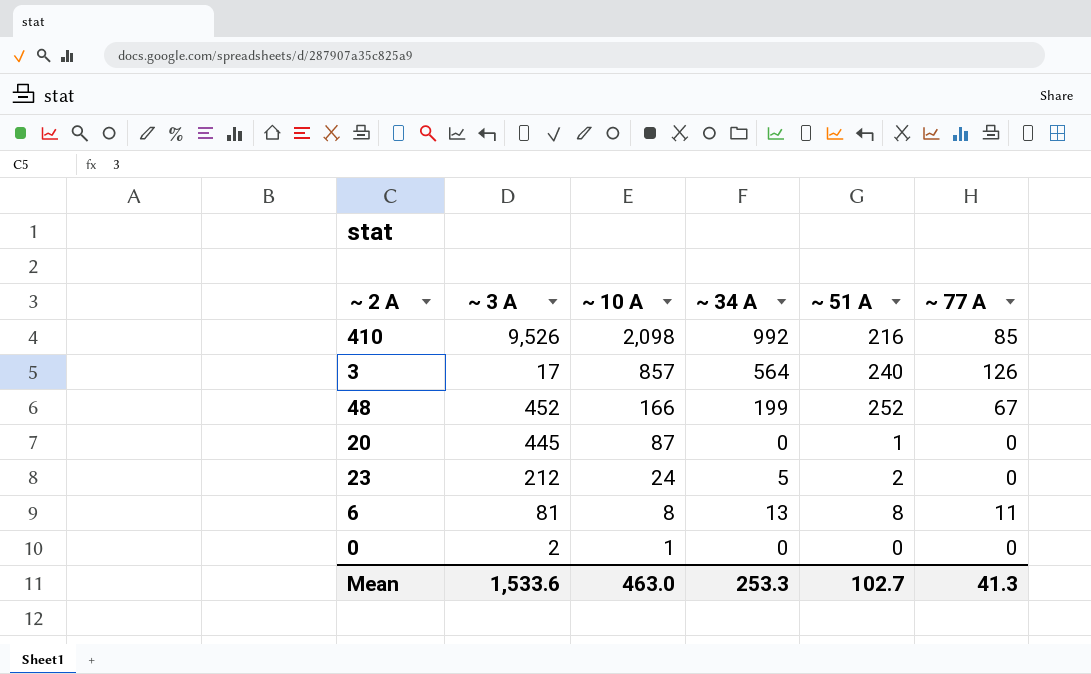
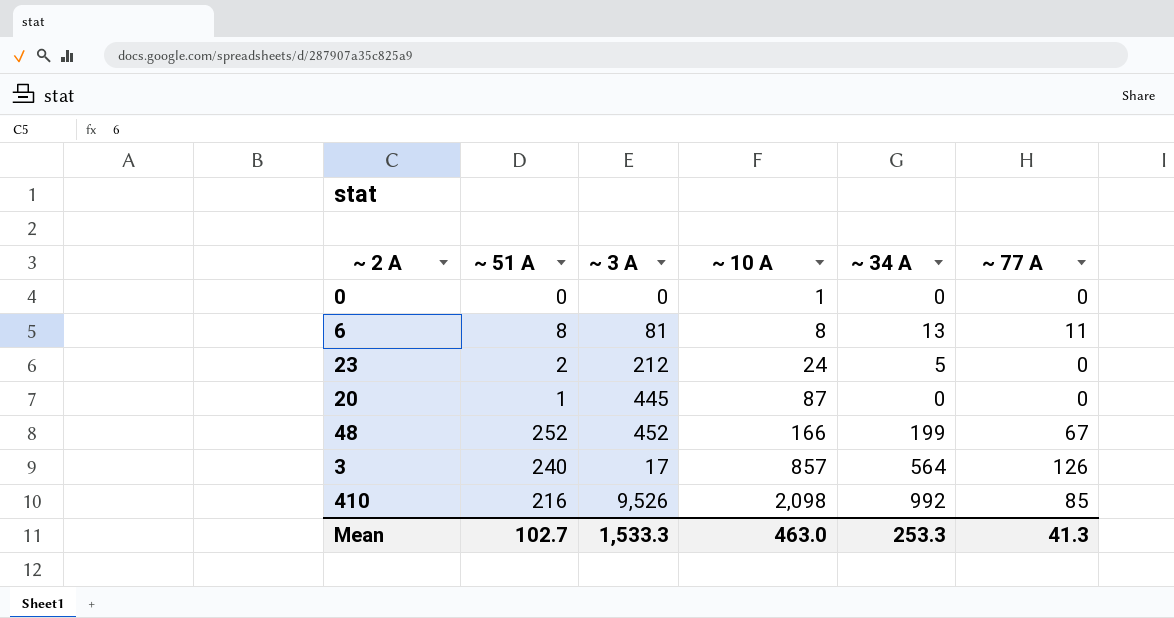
row order: ~ 10 A descending -> ~ 10 A ascending
column ~ 51 A | position: 5 -> 2
0 | ~ 3 A: 2 -> 0
Mean | ~ 3 A: 1,533.6 -> 1,533.3

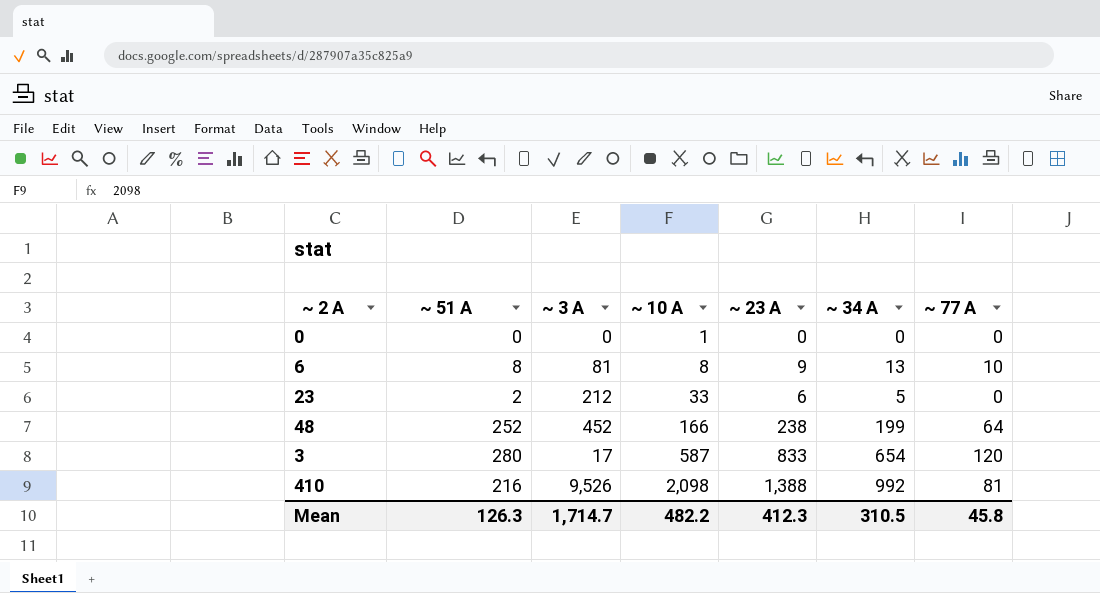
column ~ 23 A | position: none -> 5
row 20: 1 | 445 | 87 | 0 | 0 -> none
6 | ~ 77 A: 11 -> 10
23 | ~ 10 A: 24 -> 33
48 | ~ 77 A: 67 -> 64
3 | ~ 51 A: 240 -> 280
3 | ~ 10 A: 857 -> 587
3 | ~ 34 A: 564 -> 654
3 | ~ 77 A: 126 -> 120
410 | ~ 77 A: 85 -> 81
Mean | ~ 51 A: 102.7 -> 126.3
Mean | ~ 3 A: 1,533.3 -> 1,714.7
Mean | ~ 10 A: 463.0 -> 482.2
Mean | ~ 34 A: 253.3 -> 310.5
Mean | ~ 77 A: 41.3 -> 45.8

